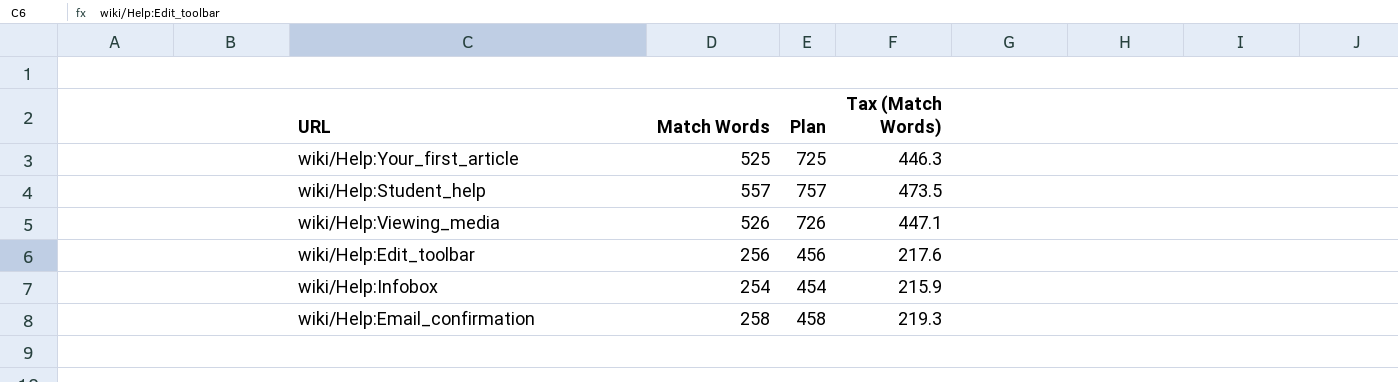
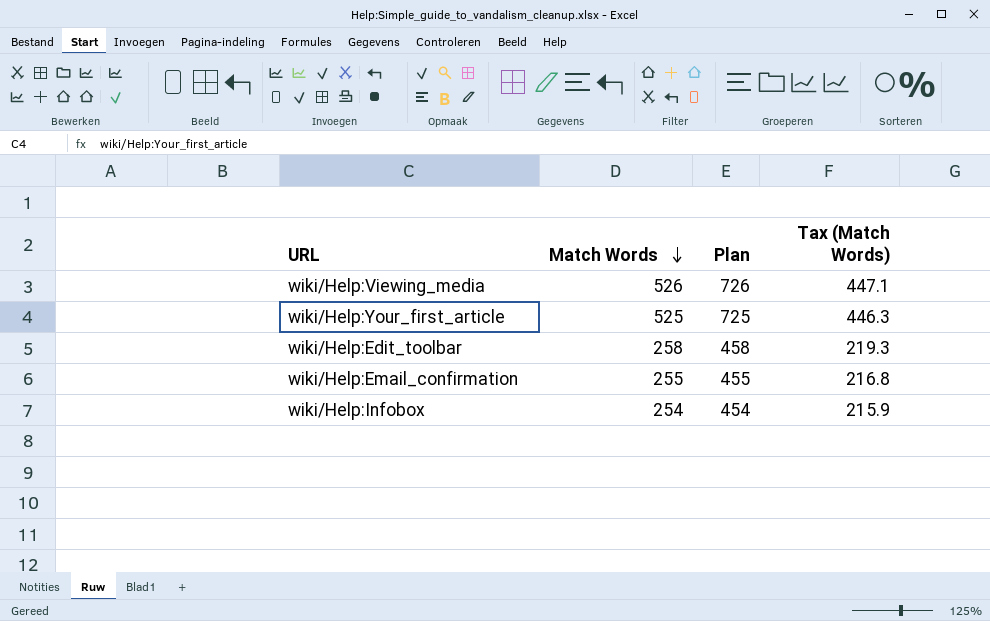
row order: none -> Match Words descending
row wiki/Help:Student_help: 557 | 757 | 473.5 -> none
wiki/Help:Edit_toolbar | Match Words: 256 -> 258
wiki/Help:Edit_toolbar | Plan: 456 -> 458
wiki/Help:Edit_toolbar | Tax (Match Words): 217.6 -> 219.3
wiki/Help:Email_confirmation | Match Words: 258 -> 255
wiki/Help:Email_confirmation | Plan: 458 -> 455
wiki/Help:Email_confirmation | Tax (Match Words): 219.3 -> 216.8

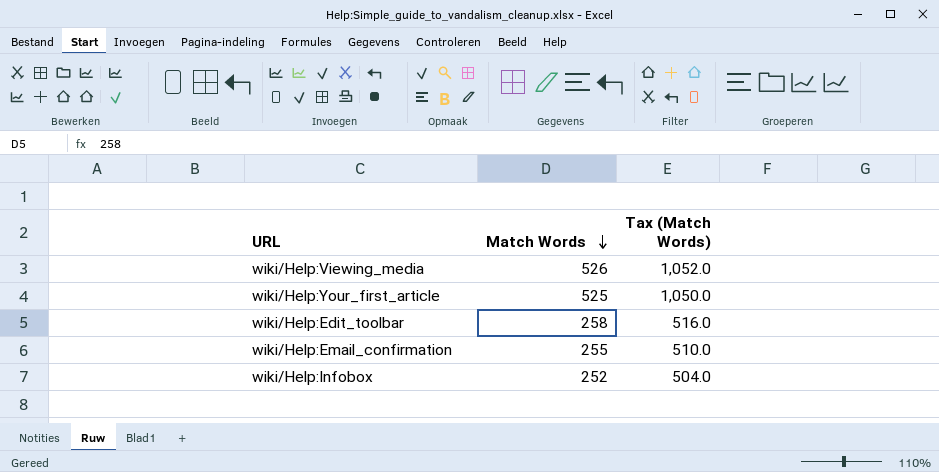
column Plan | formula: [Match Words] + 200 -> none
column Tax (Match Words) | formula: [Match Words] * 0.85 -> [Match Words] * 2
wiki/Help:Infobox | Match Words: 254 -> 252

